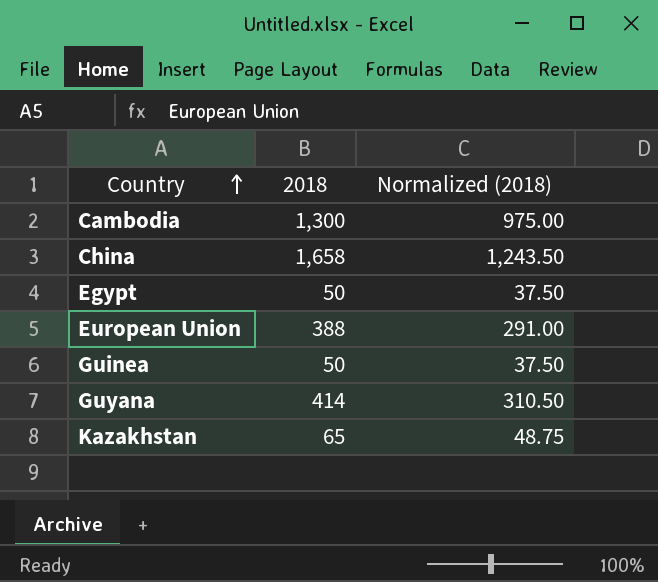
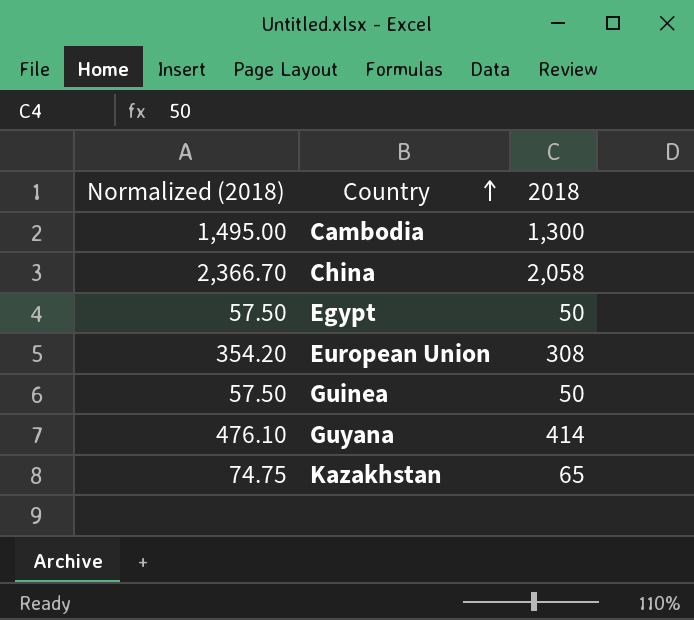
column Normalized (2018) | formula: [2018] * 0.75 -> [2018] * 1.15
column Normalized (2018) | position: 3 -> 1
China | 2018: 1,658 -> 2,058
European Union | 2018: 388 -> 308

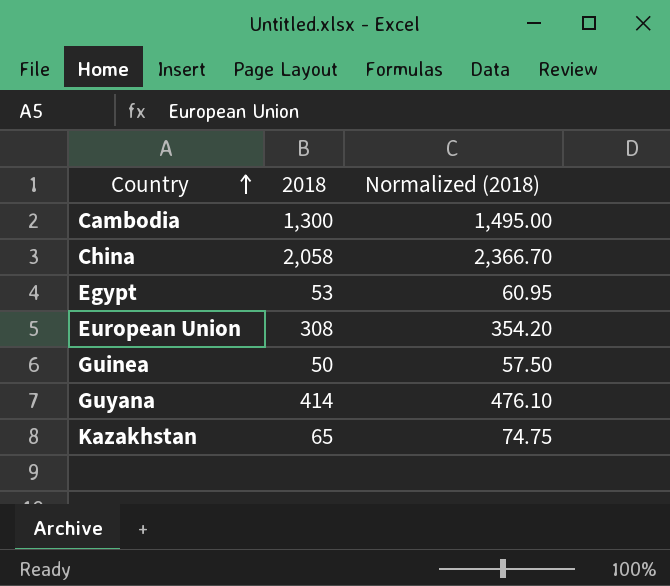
column Normalized (2018) | position: 1 -> 3
Egypt | 2018: 50 -> 53
Egypt | Normalized (2018): 57.50 -> 60.95

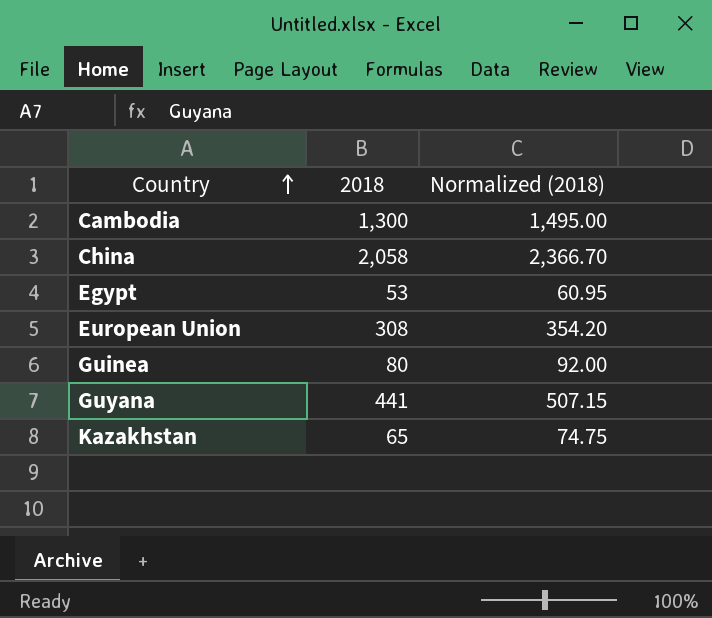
Guinea | 2018: 50 -> 80
Guinea | Normalized (2018): 57.50 -> 92.00
Guyana | 2018: 414 -> 441
Guyana | Normalized (2018): 476.10 -> 507.15

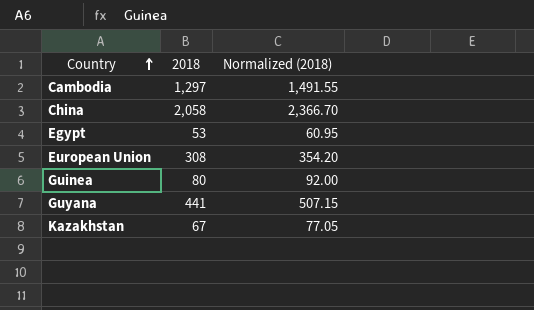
Cambodia | 2018: 1,300 -> 1,297
Cambodia | Normalized (2018): 1,495.00 -> 1,491.55
Kazakhstan | 2018: 65 -> 67
Kazakhstan | Normalized (2018): 74.75 -> 77.05

